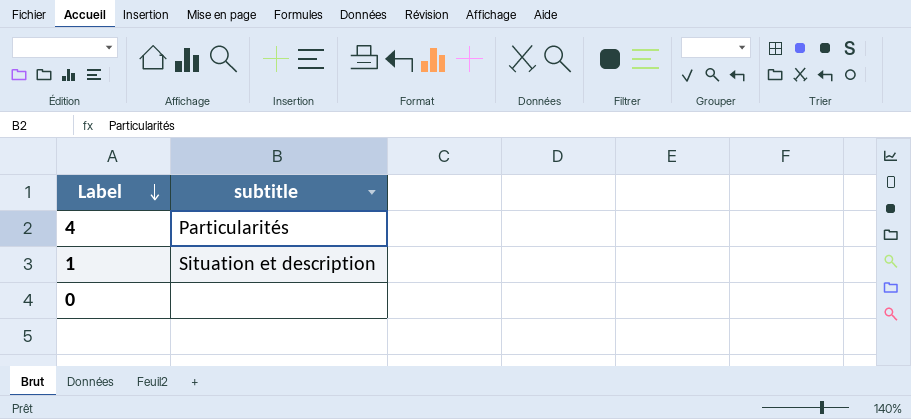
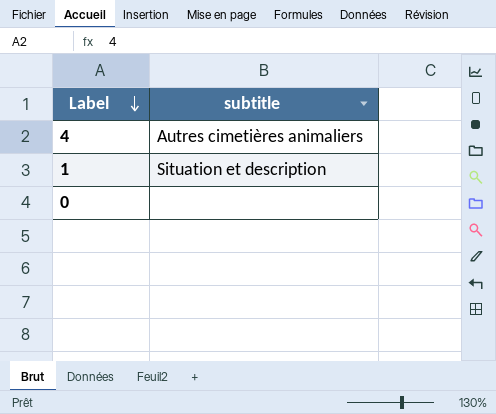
4 | subtitle: Particularités -> Autres cimetières animaliers

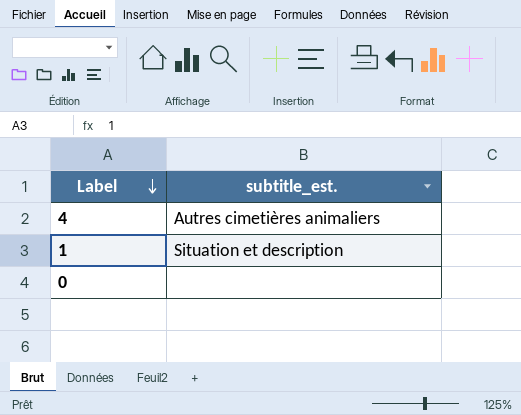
column name: subtitle -> subtitle_est.

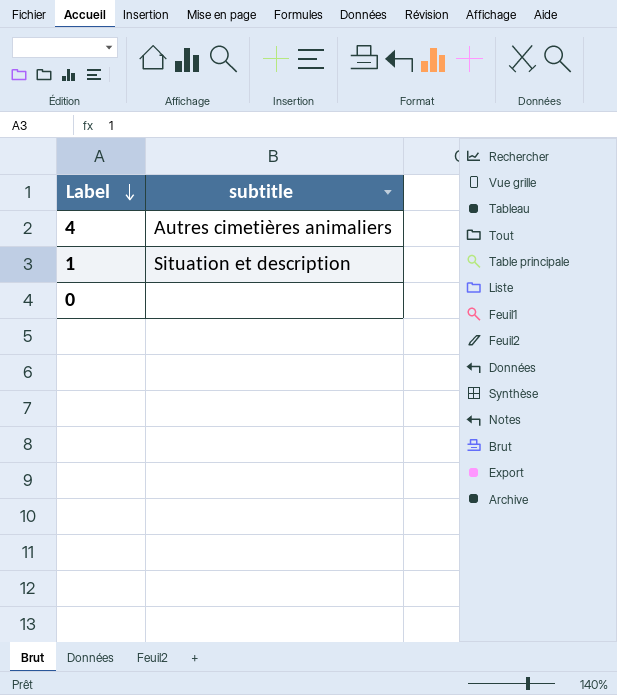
column name: subtitle_est. -> subtitle

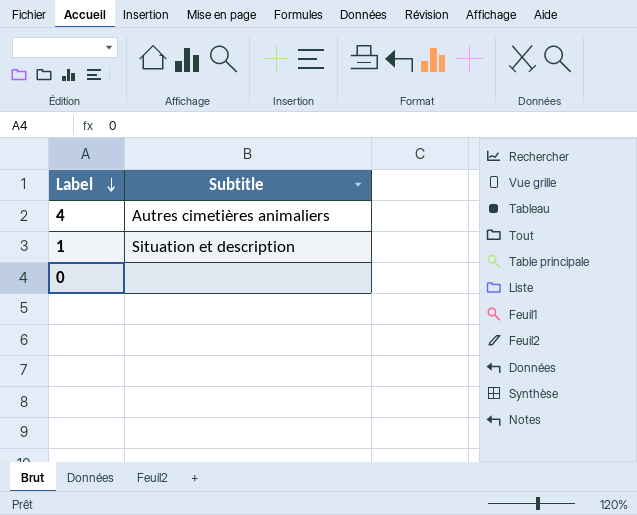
column name: subtitle -> Subtitle

